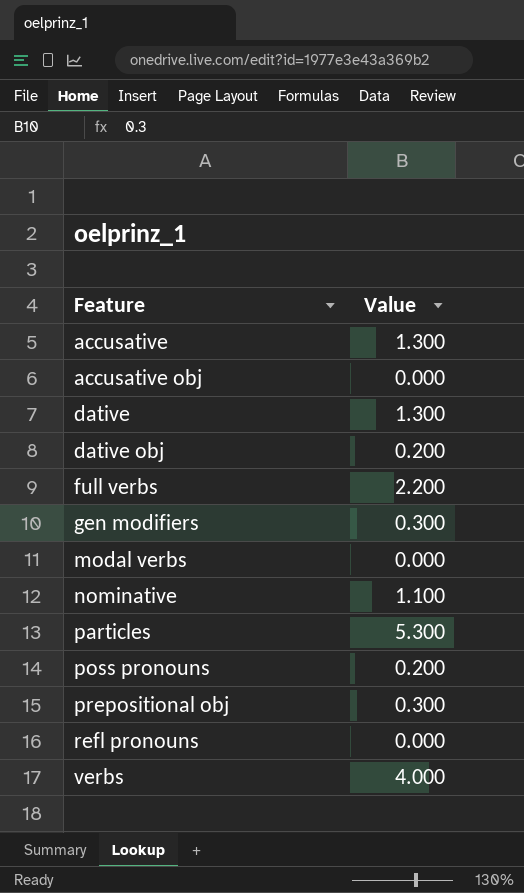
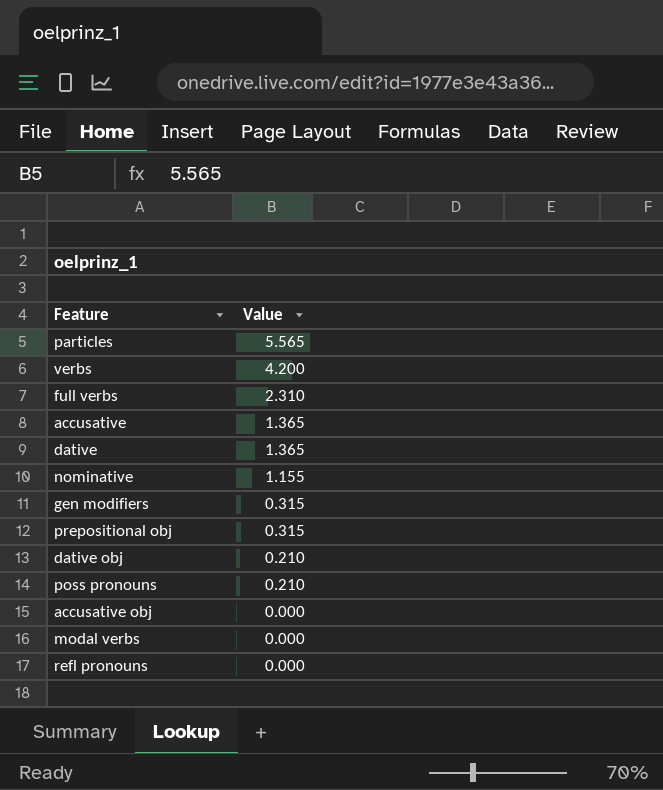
row order: Feature ascending -> Value descending
particles | Value: 5.300 -> 5.565
verbs | Value: 4.000 -> 4.200
full verbs | Value: 2.200 -> 2.310
accusative | Value: 1.300 -> 1.365
dative | Value: 1.300 -> 1.365
nominative | Value: 1.100 -> 1.155
gen modifiers | Value: 0.300 -> 0.315
prepositional obj | Value: 0.300 -> 0.315
dative obj | Value: 0.200 -> 0.210
poss pronouns | Value: 0.200 -> 0.210

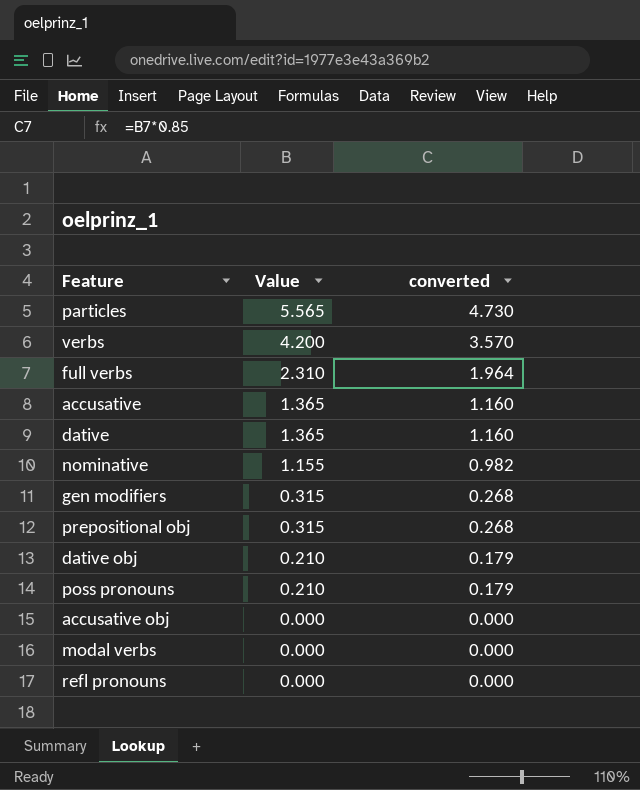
column converted | formula: none -> [Value] * 0.85

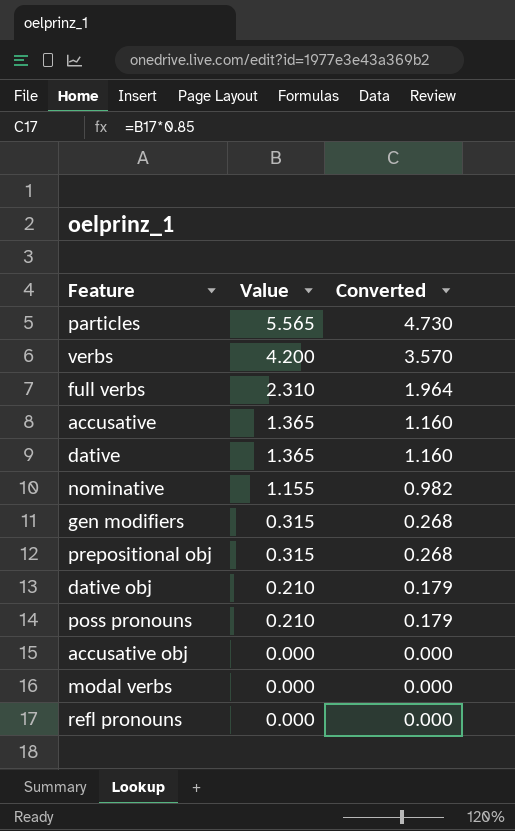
column name: converted -> Converted

